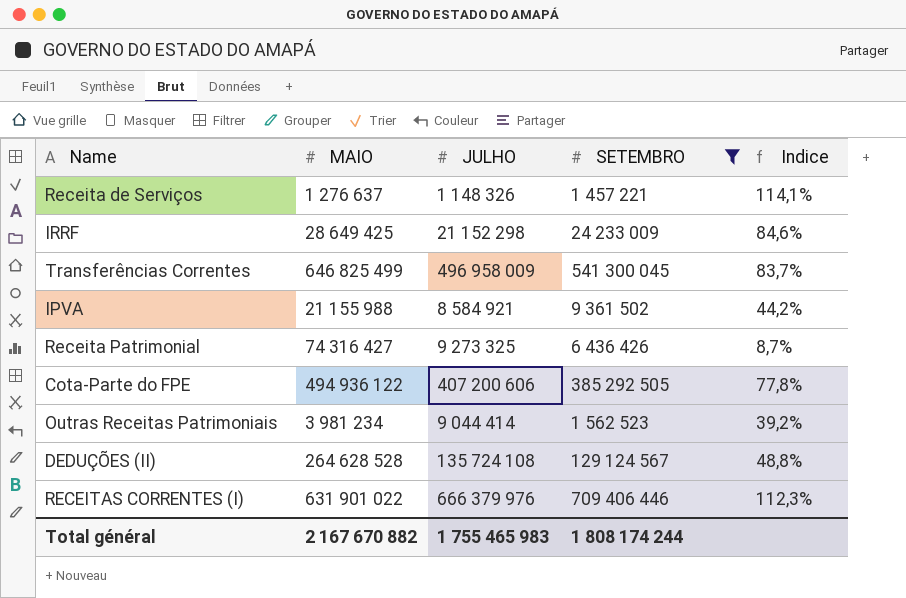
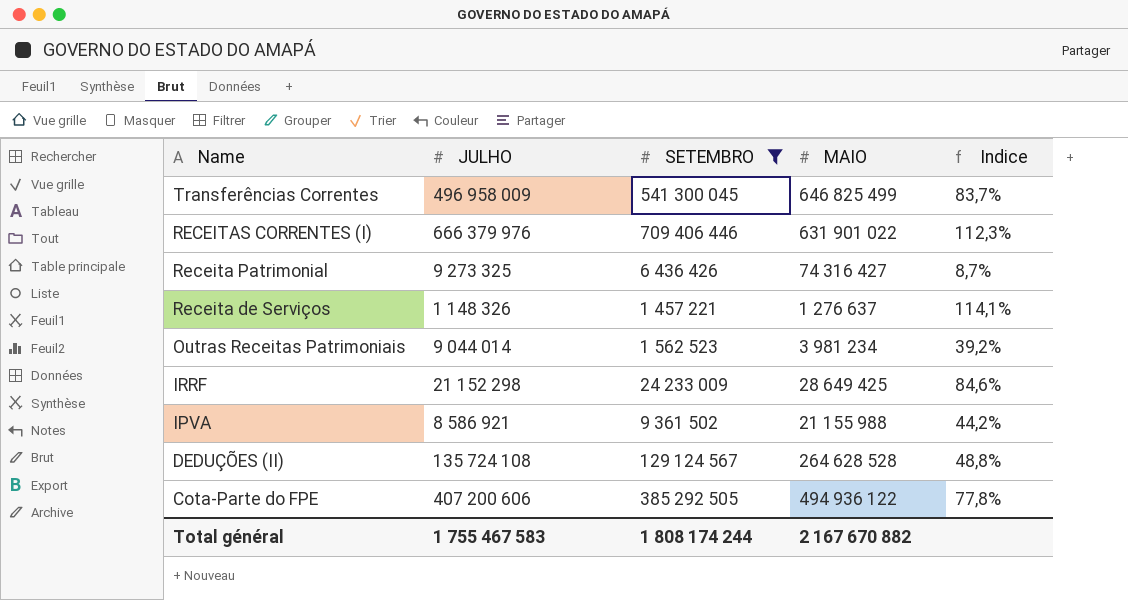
row order: none -> Name descending
column MAIO | position: 2 -> 4
Outras Receitas Patrimoniais | JULHO: 9 044 414 -> 9 044 014
IPVA | JULHO: 8 584 921 -> 8 586 921
Total général | JULHO: 1 755 465 983 -> 1 755 467 583

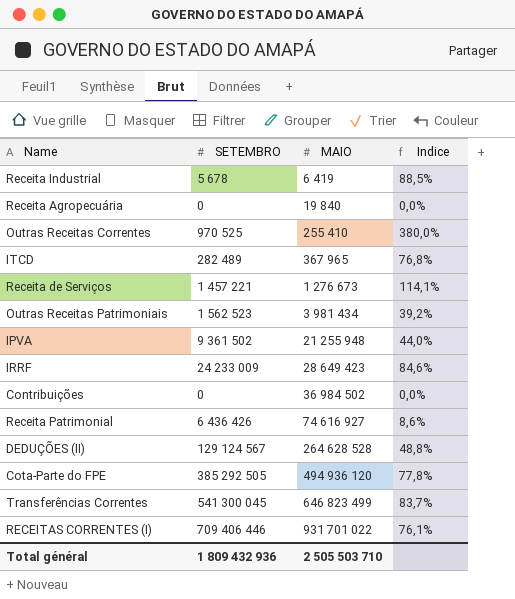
filter: SETEMBRO >= 1 457 221 -> none
row order: Name descending -> MAIO ascending
column JULHO | position: 2 -> none
Receita de Serviços | MAIO: 1 276 637 -> 1 276 673
Outras Receitas Patrimoniais | MAIO: 3 981 234 -> 3 981 434
IPVA | MAIO: 21 155 988 -> 21 255 948
IPVA | Indice: 44,2% -> 44,0%
IRRF | MAIO: 28 649 425 -> 28 649 423
Receita Patrimonial | MAIO: 74 316 427 -> 74 616 927
Receita Patrimonial | Indice: 8,7% -> 8,6%
Cota-Parte do FPE | MAIO: 494 936 122 -> 494 936 120
Transferências Correntes | MAIO: 646 825 499 -> 646 823 499
RECEITAS CORRENTES (I) | MAIO: 631 901 022 -> 931 701 022
RECEITAS CORRENTES (I) | Indice: 112,3% -> 76,1%
Total général | SETEMBRO: 1 808 174 244 -> 1 809 432 936
Total général | MAIO: 2 167 670 882 -> 2 505 503 710

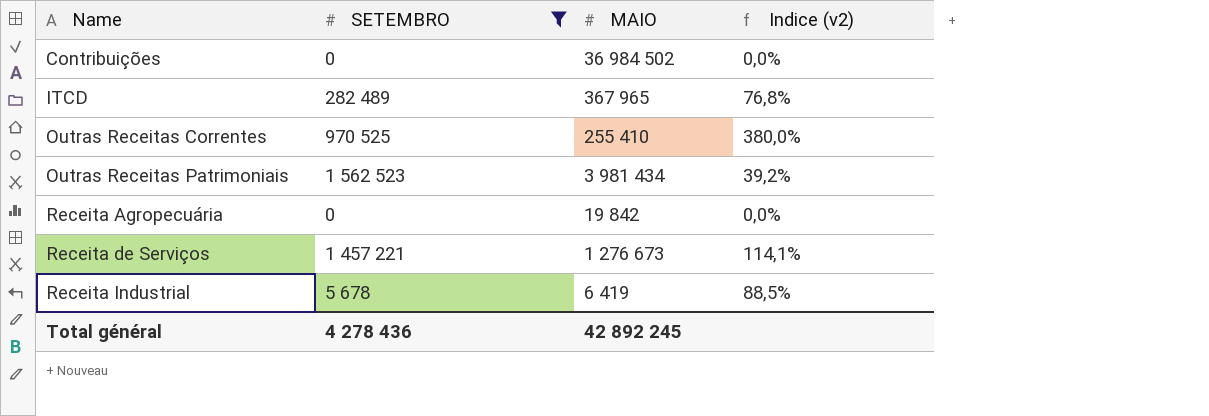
filter: none -> SETEMBRO <= 1 562 523
row order: MAIO ascending -> Name ascending
column name: Indice -> Indice (v2)
Receita Agropecuária | MAIO: 19 840 -> 19 842
Total général | SETEMBRO: 1 809 432 936 -> 4 278 436
Total général | MAIO: 2 505 503 710 -> 42 892 245

